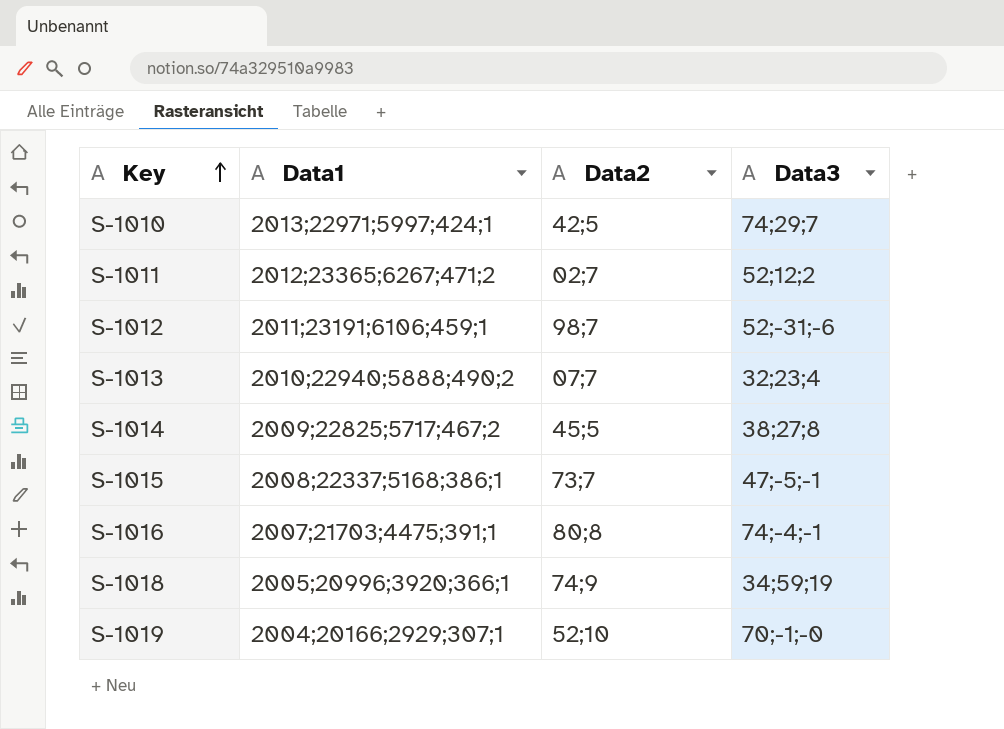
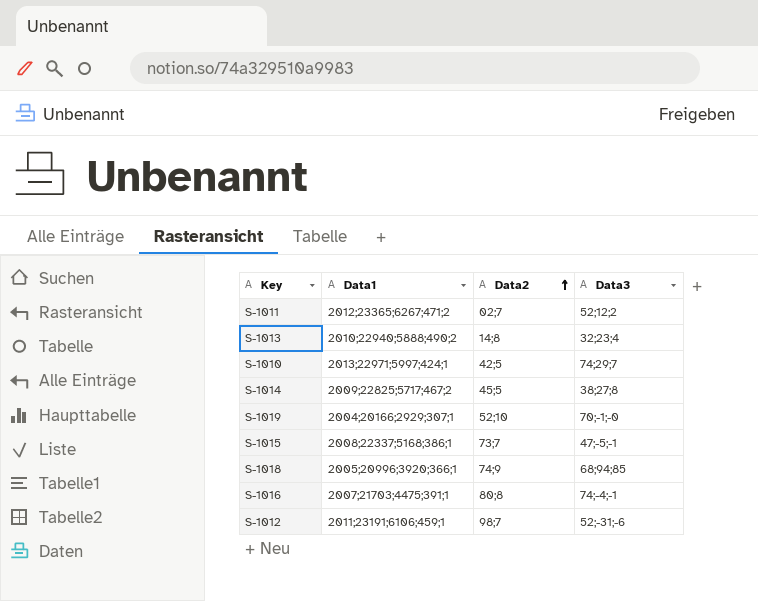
row order: Key ascending -> Data2 ascending
S-1013 | Data2: 07;7 -> 14;8
S-1018 | Data3: 34;59;19 -> 68;94;85

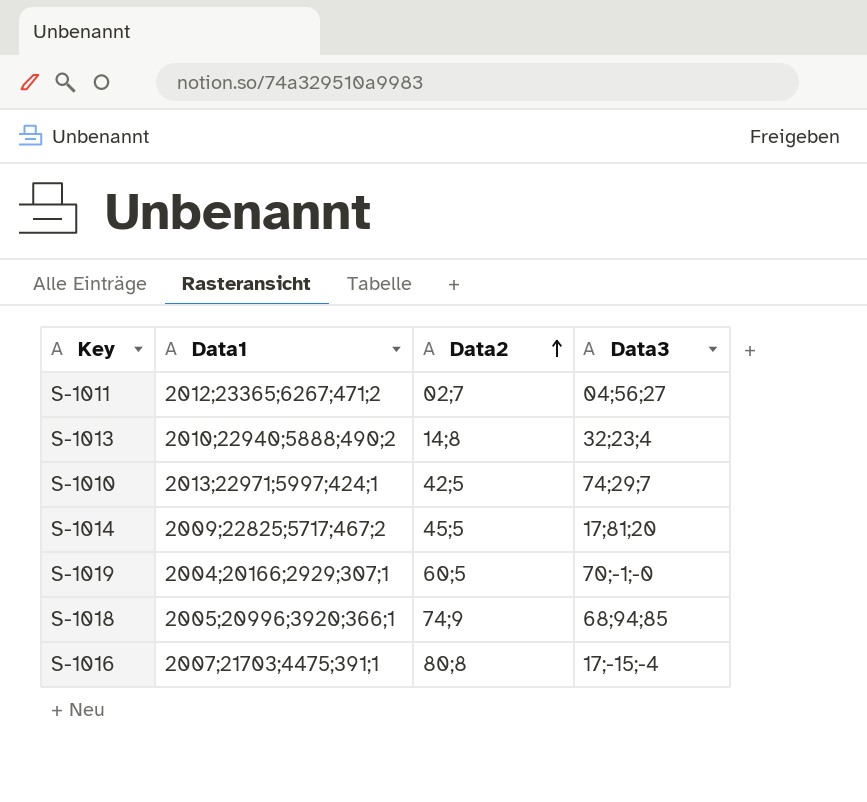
row S-1015: 2008;22337;5168;386;1 | 73;7 | 47;-5;-1 -> none
row S-1012: 2011;23191;6106;459;1 | 98;7 | 52;-31;-6 -> none
S-1011 | Data3: 52;12;2 -> 04;56;27
S-1014 | Data3: 38;27;8 -> 17;81;20
S-1019 | Data2: 52;10 -> 60;5
S-1016 | Data3: 74;-4;-1 -> 17;-15;-4

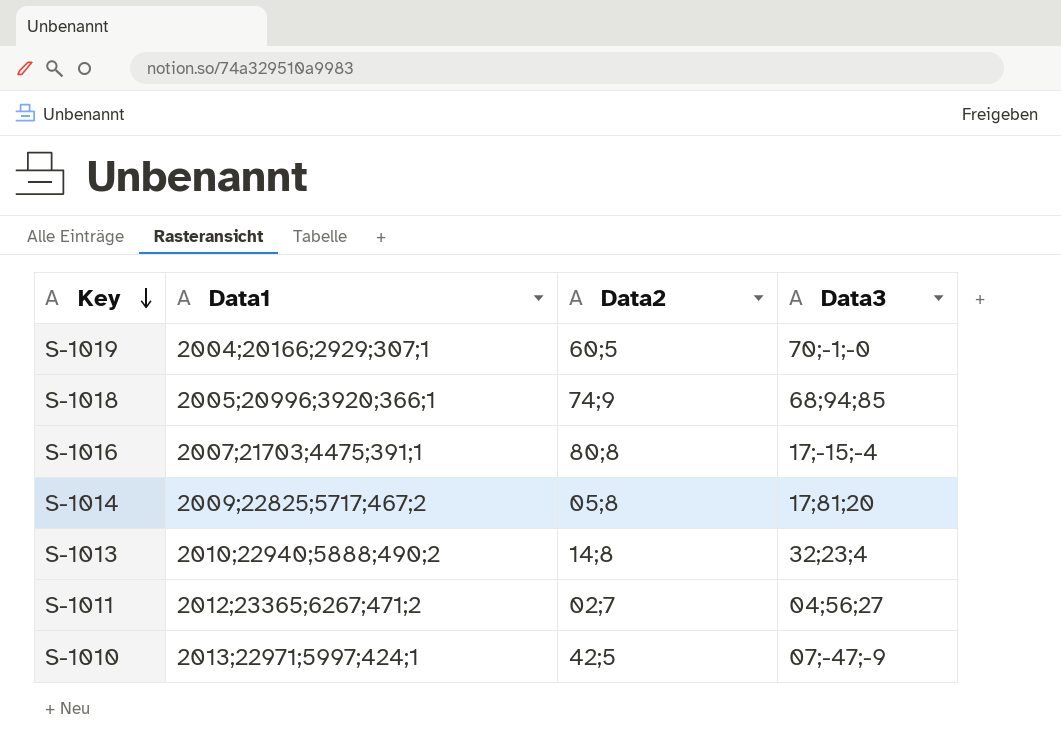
row order: Data2 ascending -> Key descending
S-1014 | Data2: 45;5 -> 05;8
S-1010 | Data3: 74;29;7 -> 07;-47;-9

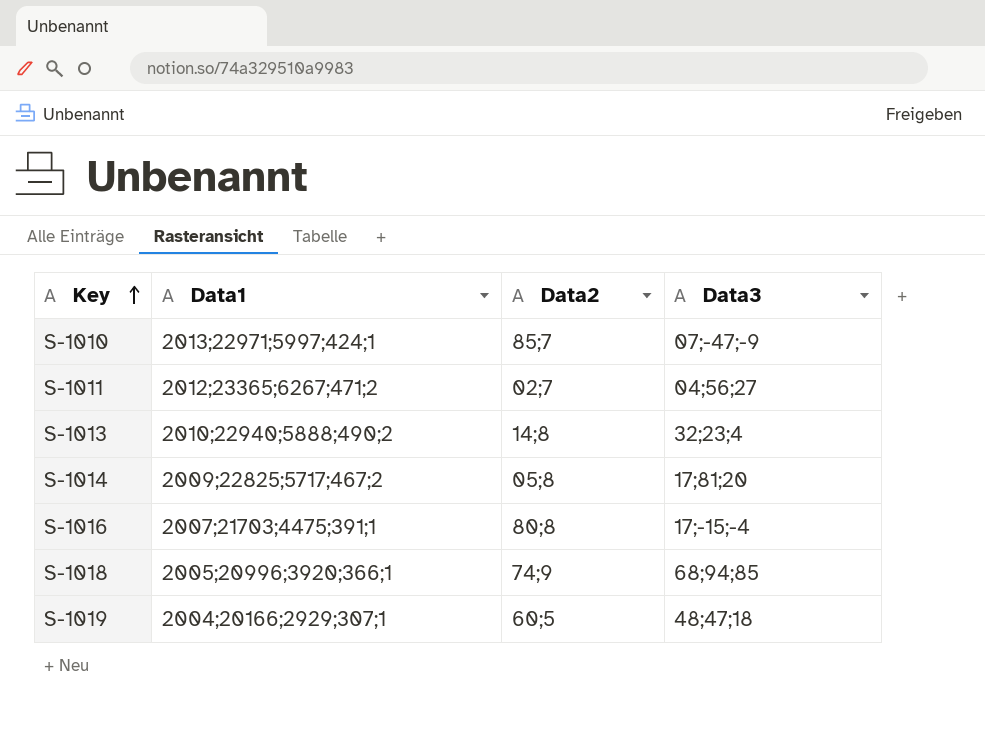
row order: Key descending -> Key ascending
S-1010 | Data2: 42;5 -> 85;7
S-1019 | Data3: 70;-1;-0 -> 48;47;18

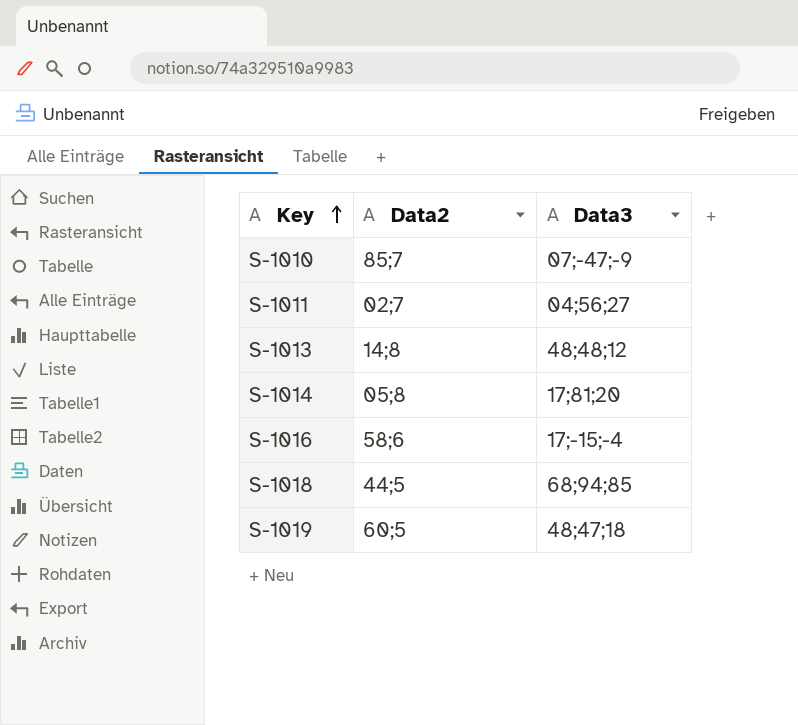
column Data1 | position: 2 -> none
S-1013 | Data3: 32;23;4 -> 48;48;12
S-1016 | Data2: 80;8 -> 58;6
S-1018 | Data2: 74;9 -> 44;5

